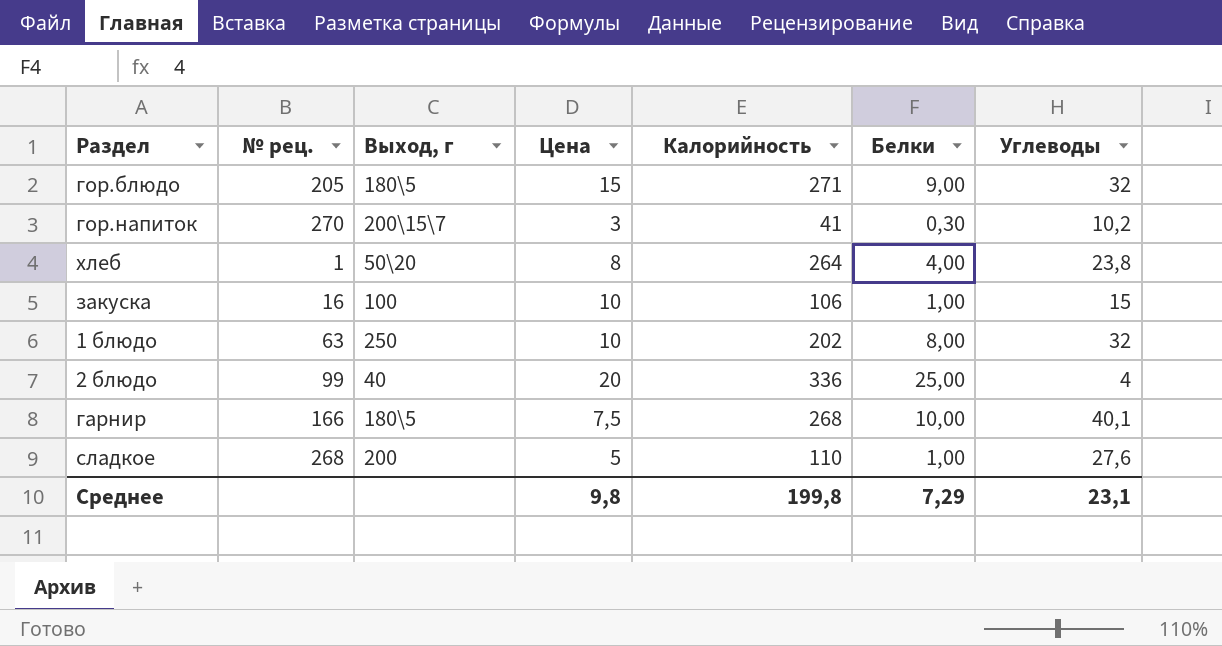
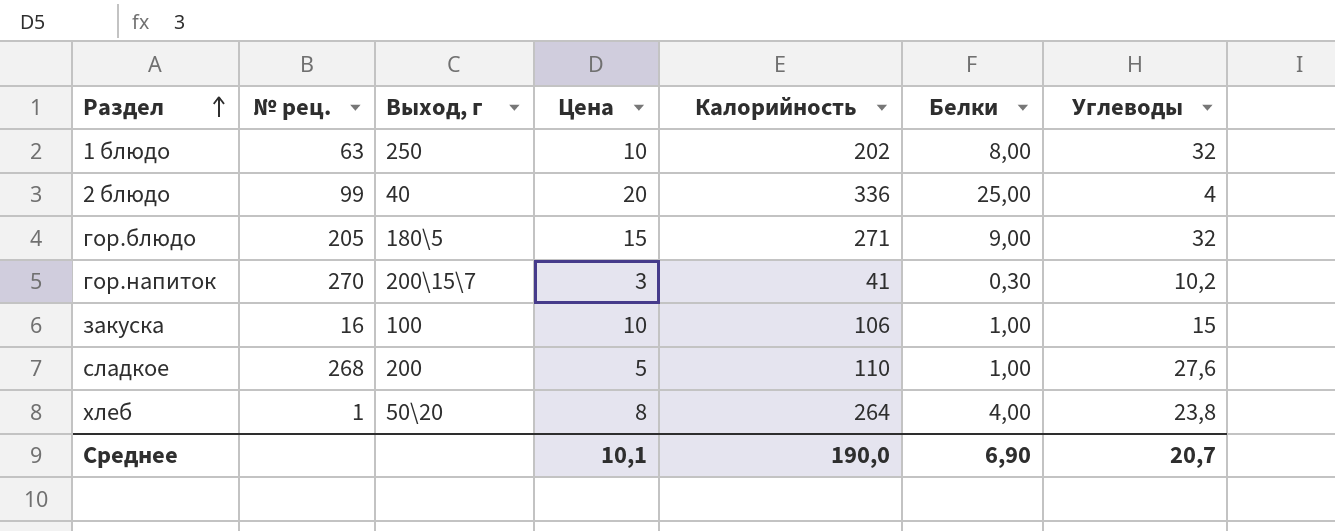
row order: none -> Раздел ascending
row гарнир: 166 | 180\5 | 7,5 | 268 | 10,00 | 40,1 -> none
Среднее | Цена: 9,8 -> 10,1
Среднее | Калорийность: 199,8 -> 190,0
Среднее | Белки: 7,29 -> 6,90
Среднее | Углеводы: 23,1 -> 20,7

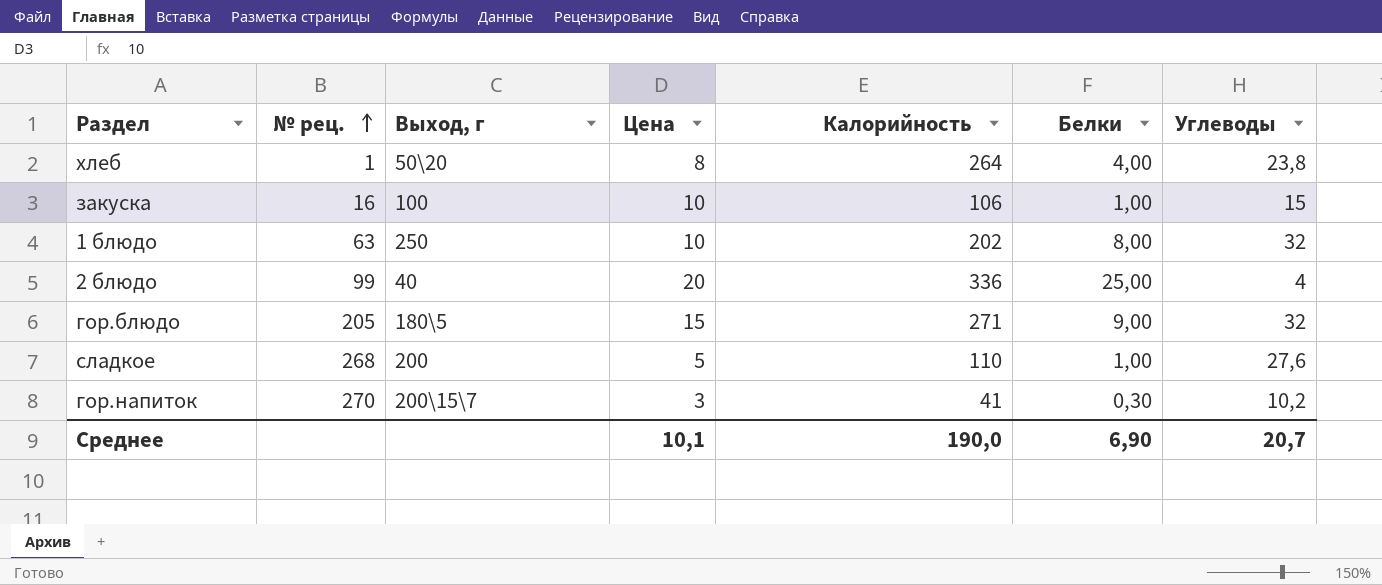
row order: Раздел ascending -> № рец. ascending

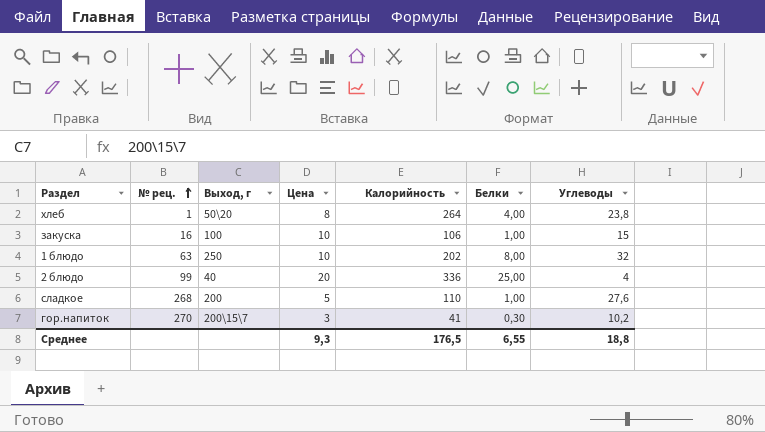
row гор.блюдо: 205 | 180\5 | 15 | 271 | 9,00 | 32 -> none
Среднее | Цена: 10,1 -> 9,3
Среднее | Калорийность: 190,0 -> 176,5
Среднее | Белки: 6,90 -> 6,55
Среднее | Углеводы: 20,7 -> 18,8

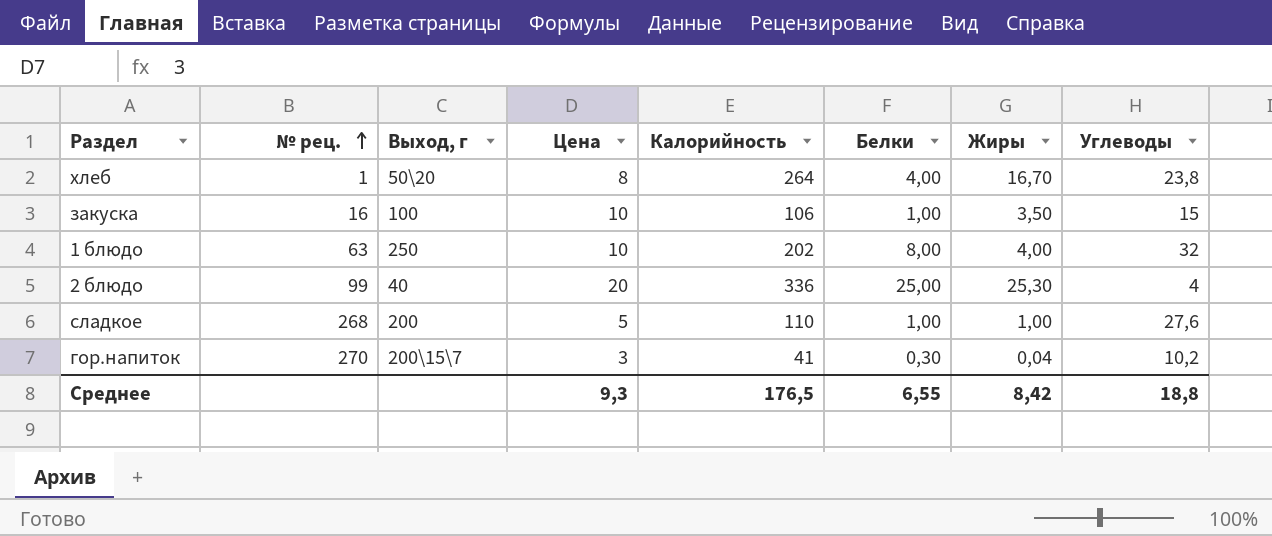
column Жиры | position: none -> 7

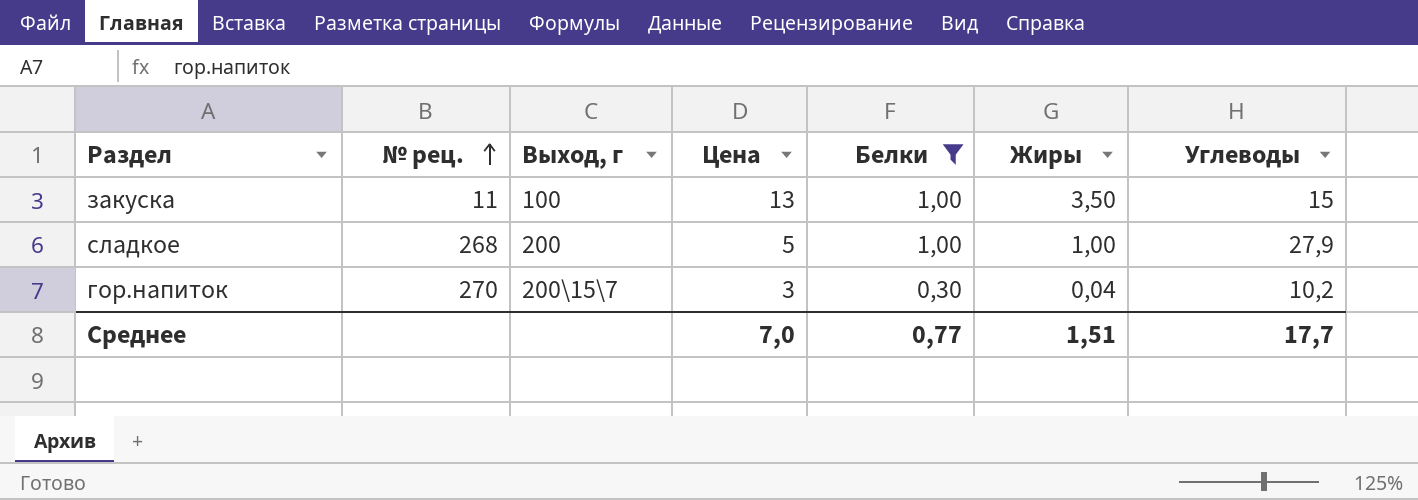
filter: none -> Белки <= 1,00
column Калорийность | position: 5 -> none
закуска | № рец.: 16 -> 11
закуска | Цена: 10 -> 13
сладкое | Углеводы: 27,6 -> 27,9
Среднее | Цена: 9,3 -> 7,0
Среднее | Белки: 6,55 -> 0,77
Среднее | Жиры: 8,42 -> 1,51
Среднее | Углеводы: 18,8 -> 17,7

